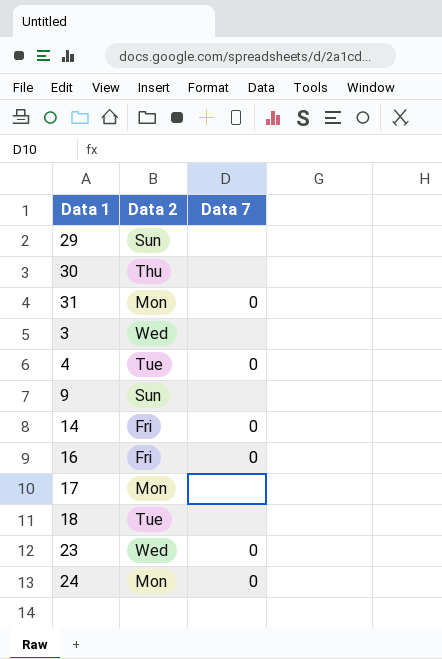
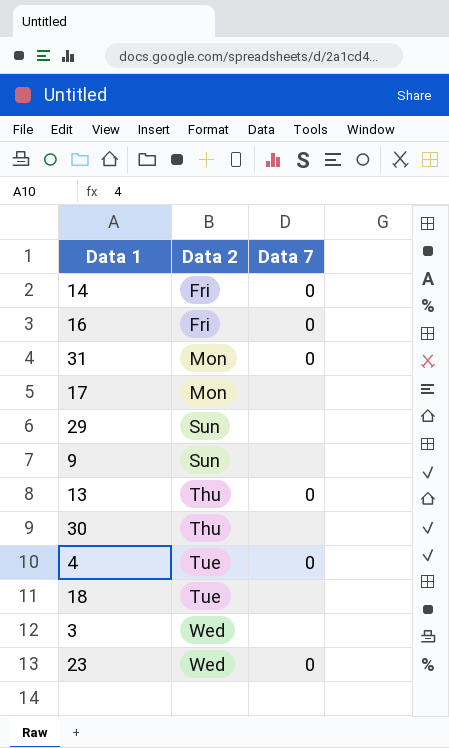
row order: none -> Data 2 ascending
row 24: Mon | 0 -> none
row 13: none -> Thu | 0

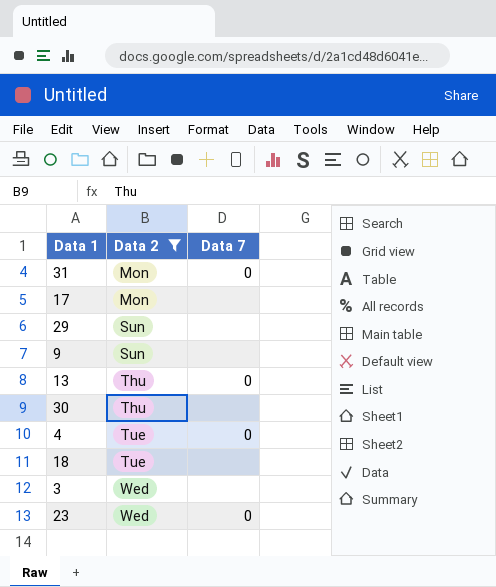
filter: none -> Data 2 != Fri

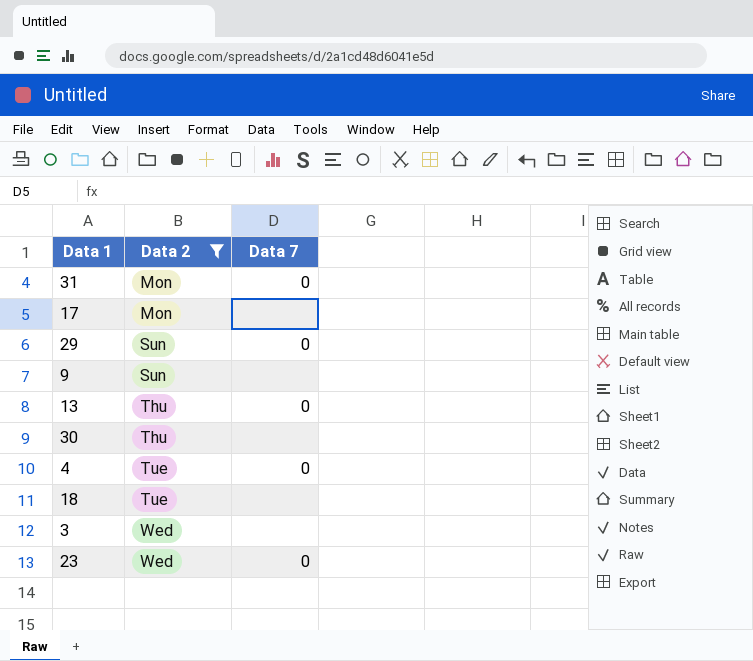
29 | Data 7: none -> 0

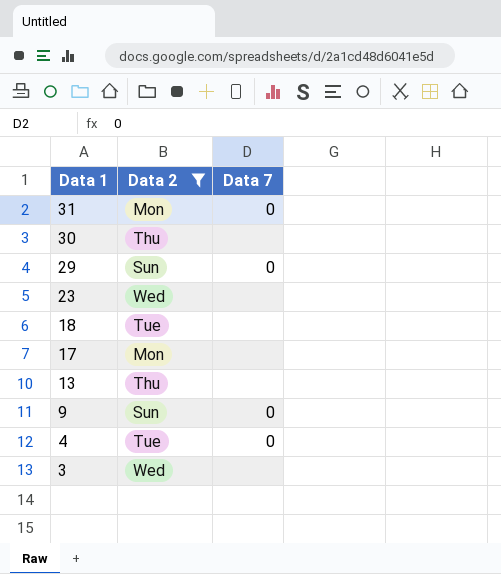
row order: Data 2 ascending -> Data 1 descending
23 | Data 7: 0 -> none
13 | Data 7: 0 -> none
9 | Data 7: none -> 0

